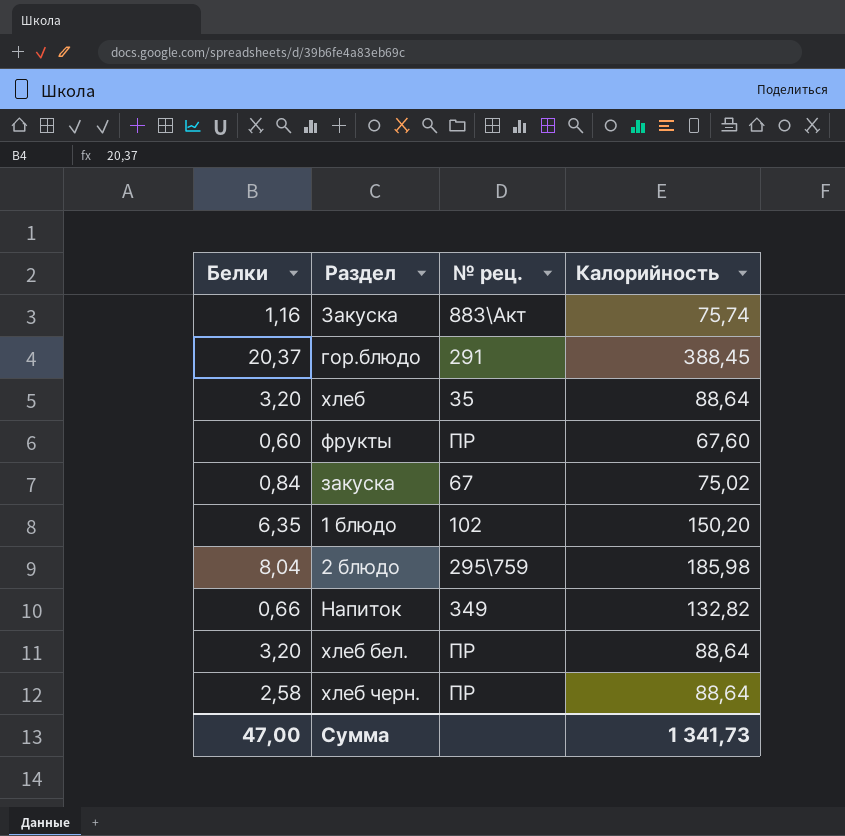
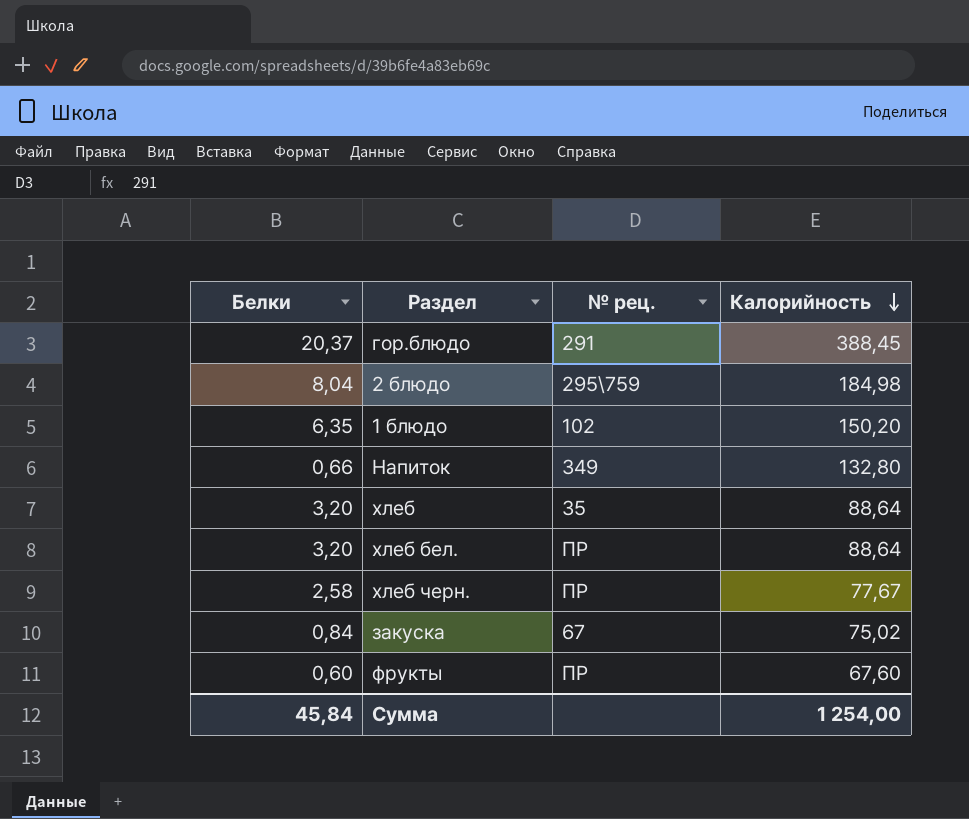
row order: none -> Калорийность descending
row Закуска: 1,16 | 883\Акт | 75,74 -> none
2 блюдо | Калорийность: 185,98 -> 184,98
Напиток | Калорийность: 132,82 -> 132,80
хлеб черн. | Калорийность: 88,64 -> 77,67
Сумма | Белки: 47,00 -> 45,84
Сумма | Калорийность: 1 341,73 -> 1 254,00

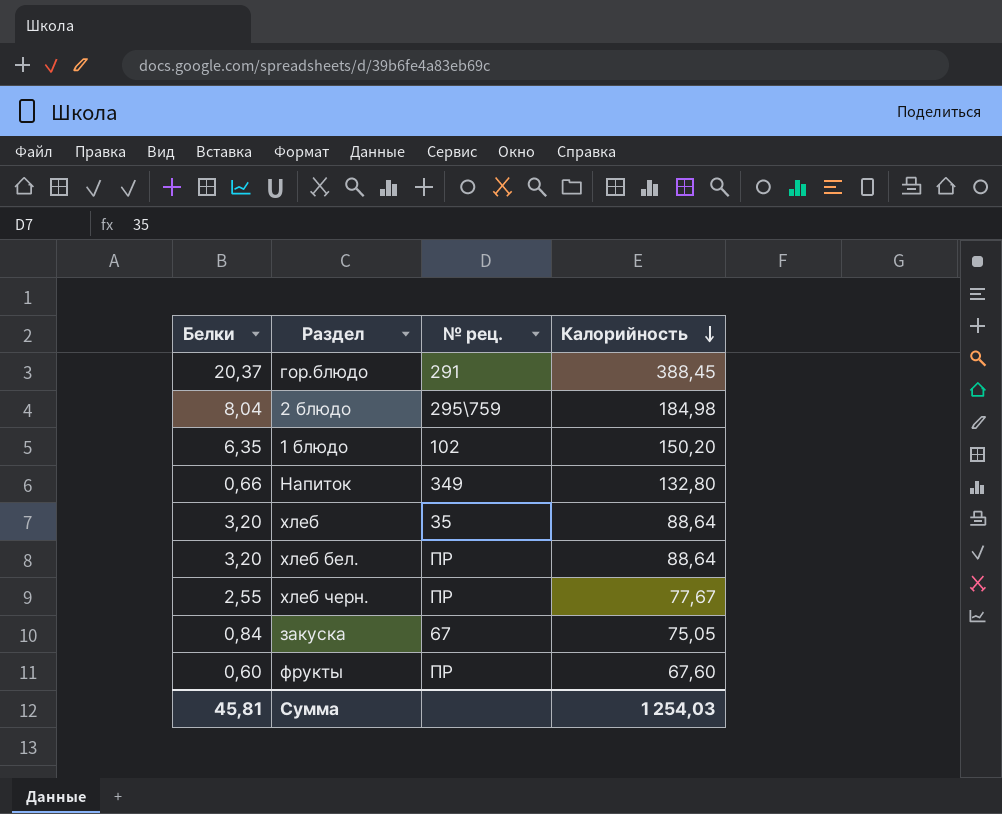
хлеб черн. | Белки: 2,58 -> 2,55
закуска | Калорийность: 75,02 -> 75,05
Сумма | Белки: 45,84 -> 45,81
Сумма | Калорийность: 1 254,00 -> 1 254,03

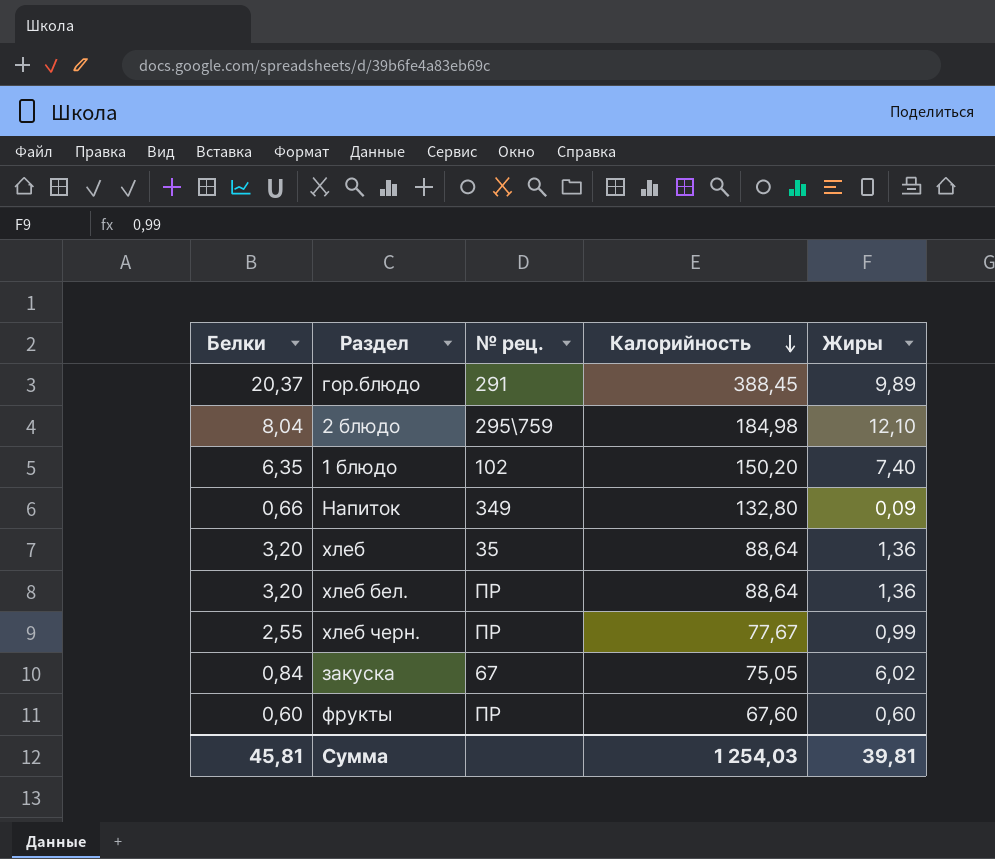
column Жиры | position: none -> 5

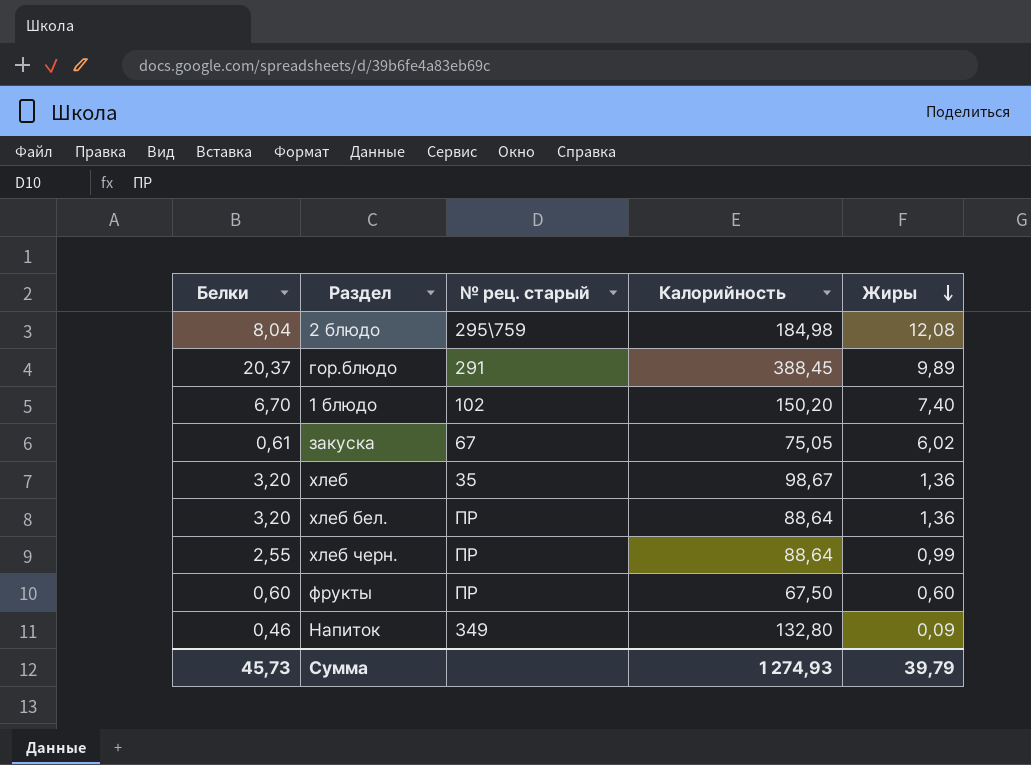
row order: Калорийность descending -> Жиры descending
column name: № рец. -> № рец. старый
2 блюдо | Жиры: 12,10 -> 12,08
1 блюдо | Белки: 6,35 -> 6,70
закуска | Белки: 0,84 -> 0,61
хлеб | Калорийность: 88,64 -> 98,67
хлеб черн. | Калорийность: 77,67 -> 88,64
фрукты | Калорийность: 67,60 -> 67,50
Напиток | Белки: 0,66 -> 0,46
Сумма | Белки: 45,81 -> 45,73
Сумма | Калорийность: 1 254,03 -> 1 274,93
Сумма | Жиры: 39,81 -> 39,79

